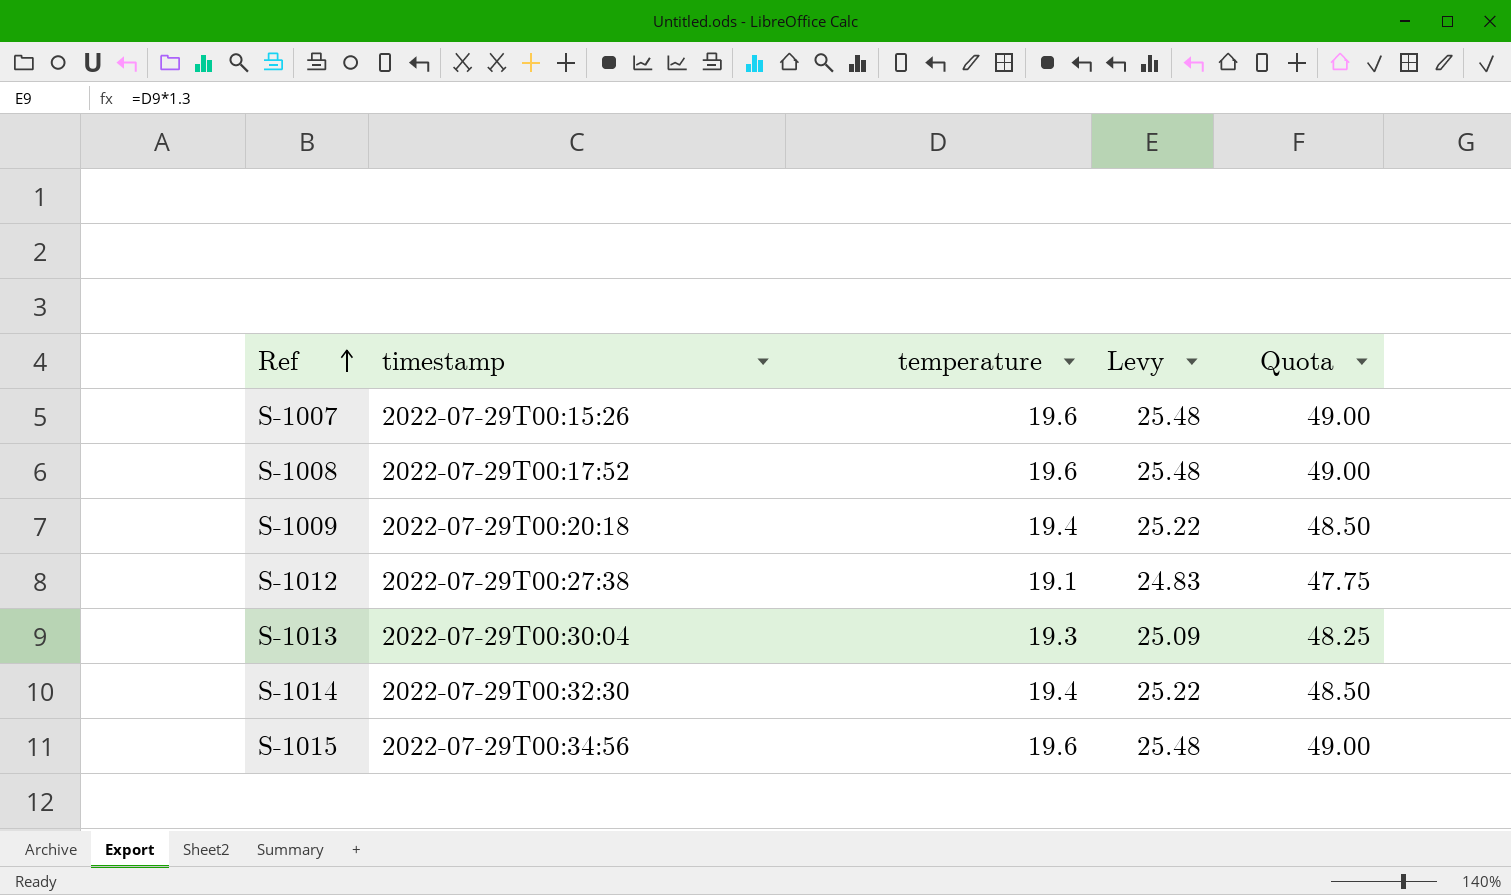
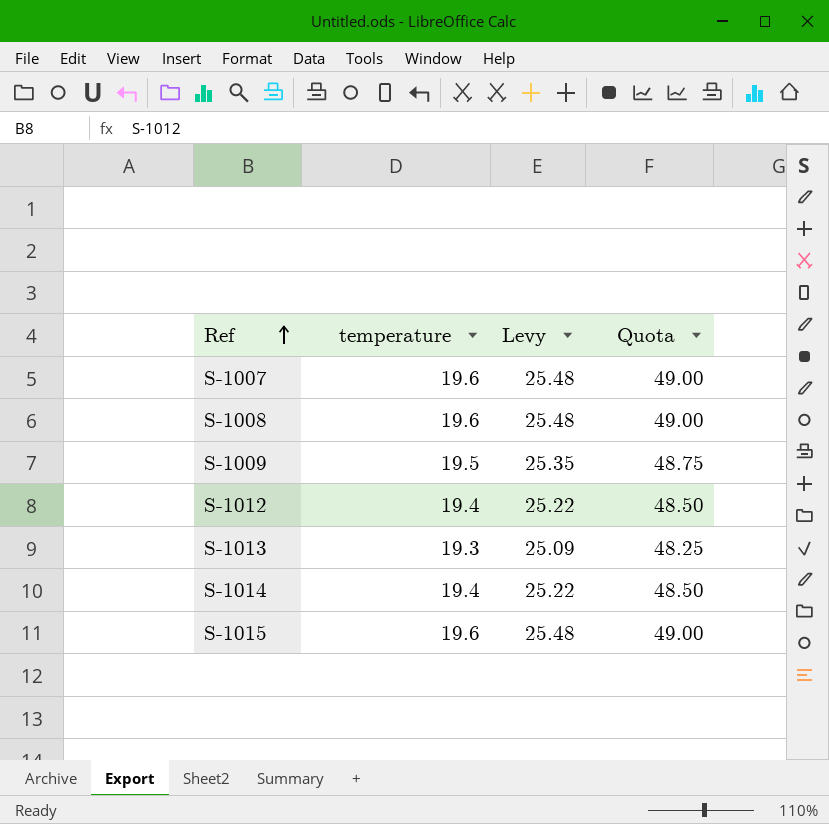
column timestamp | position: 2 -> none
S-1009 | temperature: 19.4 -> 19.5
S-1009 | Levy: 25.22 -> 25.35
S-1009 | Quota: 48.50 -> 48.75
S-1012 | temperature: 19.1 -> 19.4
S-1012 | Levy: 24.83 -> 25.22
S-1012 | Quota: 47.75 -> 48.50

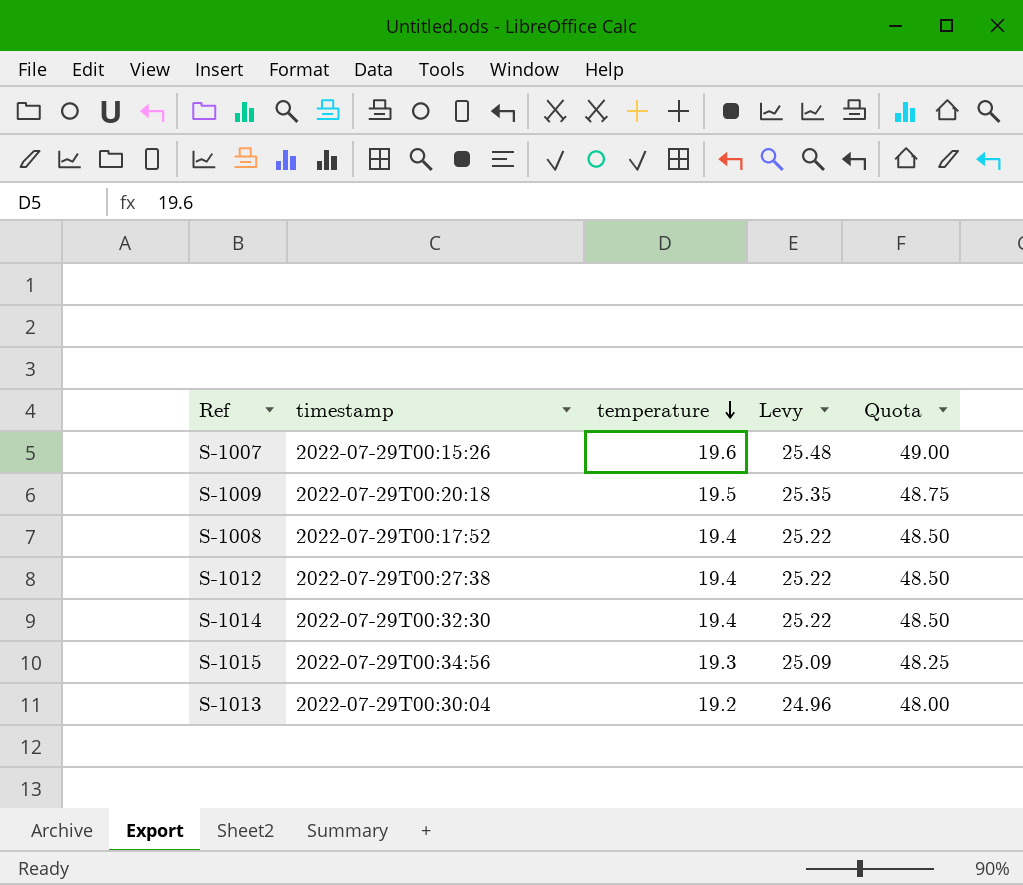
row order: Ref ascending -> temperature descending
column timestamp | position: none -> 2
S-1008 | temperature: 19.6 -> 19.4
S-1008 | Levy: 25.48 -> 25.22
S-1008 | Quota: 49.00 -> 48.50
S-1015 | temperature: 19.6 -> 19.3
S-1015 | Levy: 25.48 -> 25.09
S-1015 | Quota: 49.00 -> 48.25
S-1013 | temperature: 19.3 -> 19.2
S-1013 | Levy: 25.09 -> 24.96
S-1013 | Quota: 48.25 -> 48.00

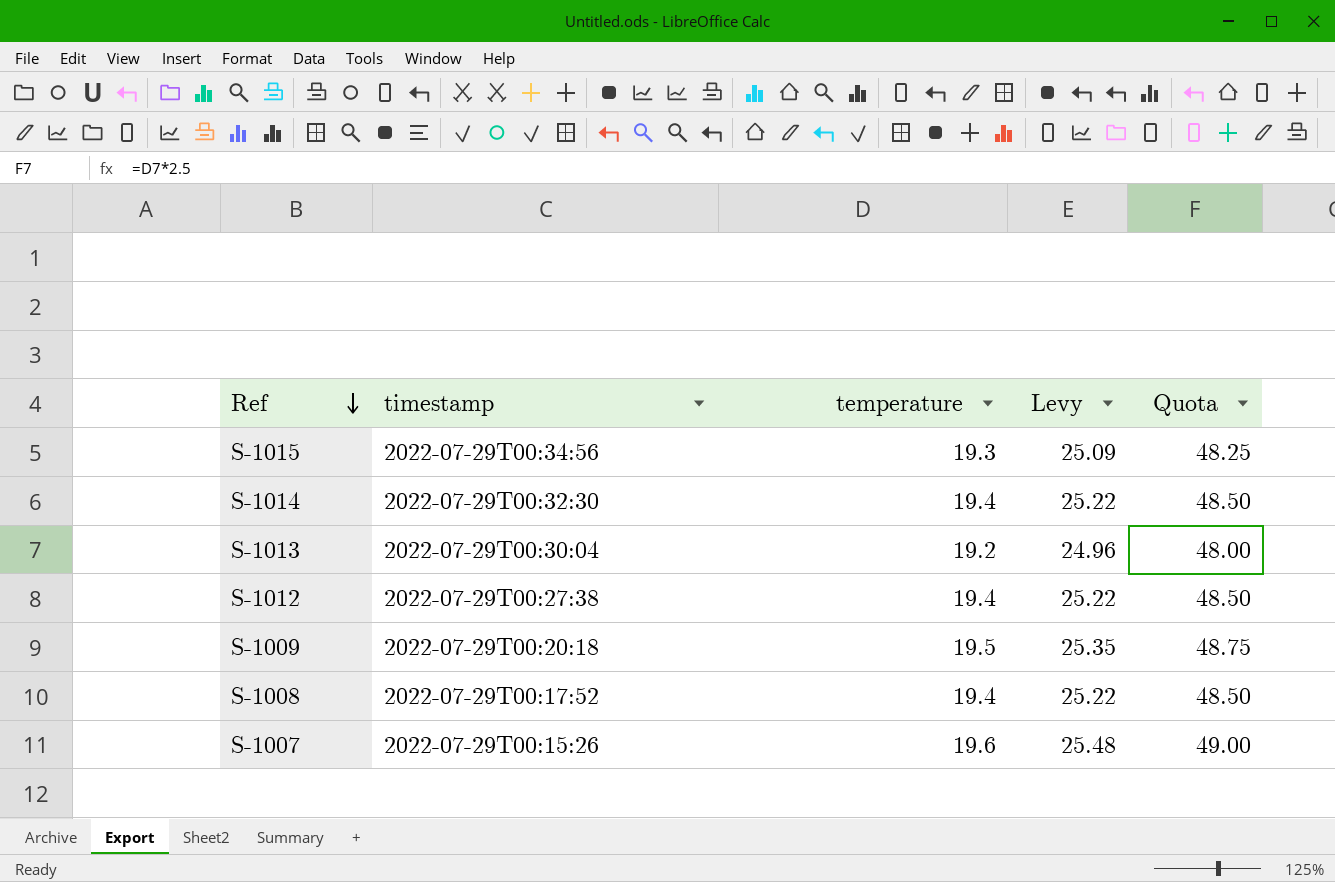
row order: temperature descending -> Ref descending

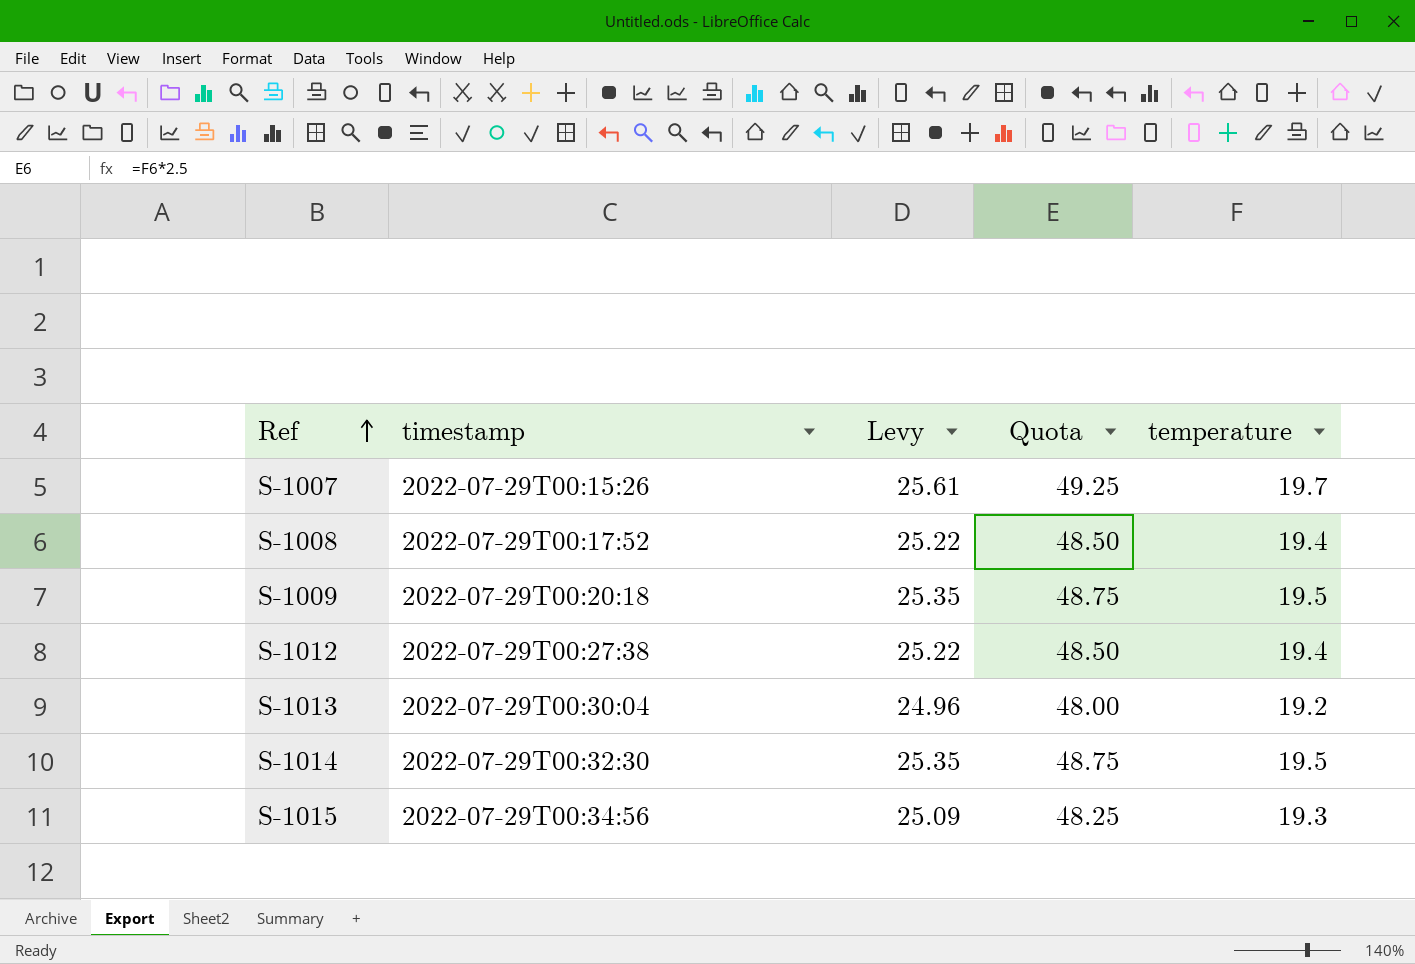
row order: Ref descending -> Ref ascending
column temperature | position: 3 -> 5
S-1007 | Levy: 25.48 -> 25.61
S-1007 | Quota: 49.00 -> 49.25
S-1007 | temperature: 19.6 -> 19.7
S-1014 | Levy: 25.22 -> 25.35
S-1014 | Quota: 48.50 -> 48.75
S-1014 | temperature: 19.4 -> 19.5

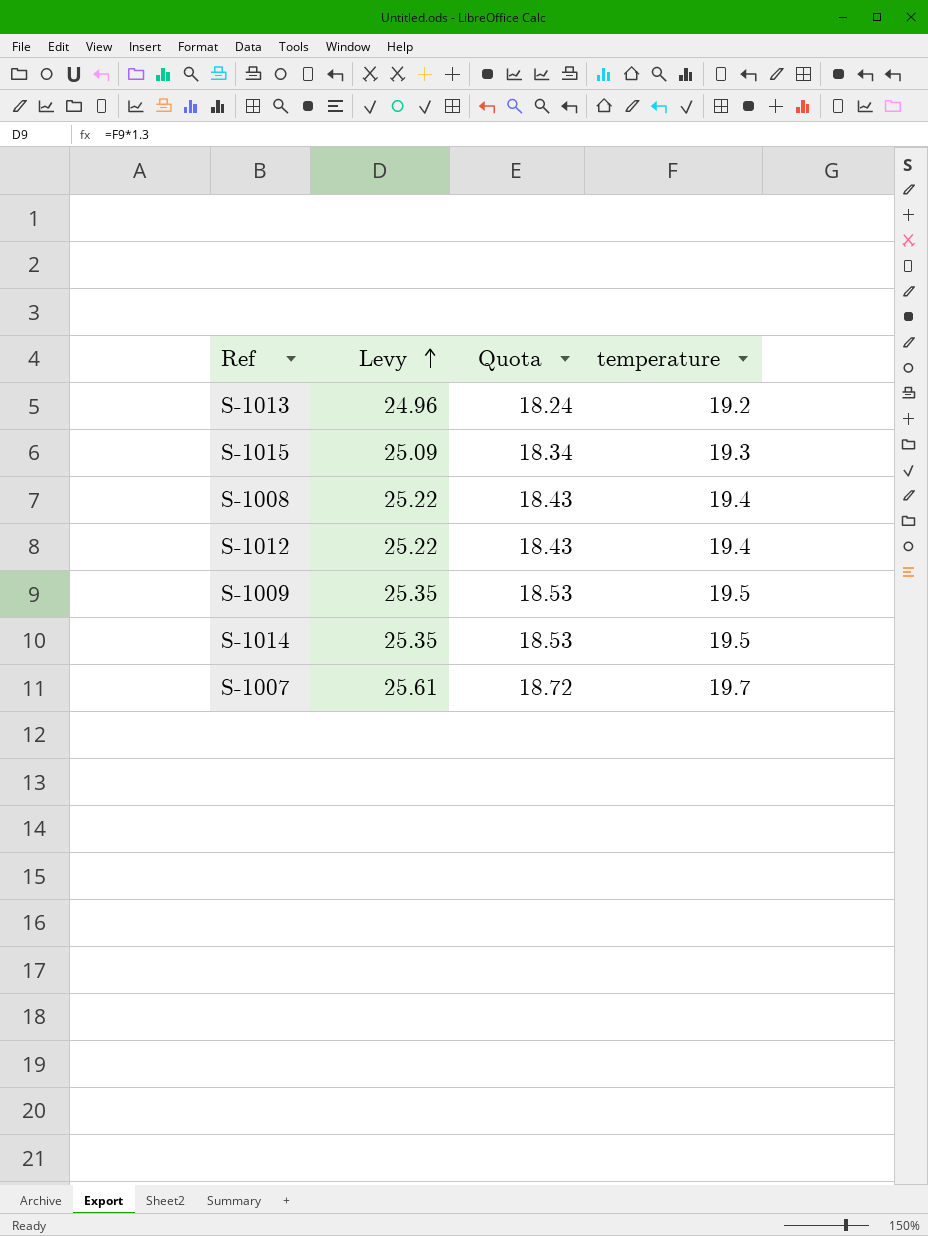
row order: Ref ascending -> Levy ascending
column timestamp | position: 2 -> none
column Quota | formula: [temperature] * 2.5 -> [temperature] * 0.95

